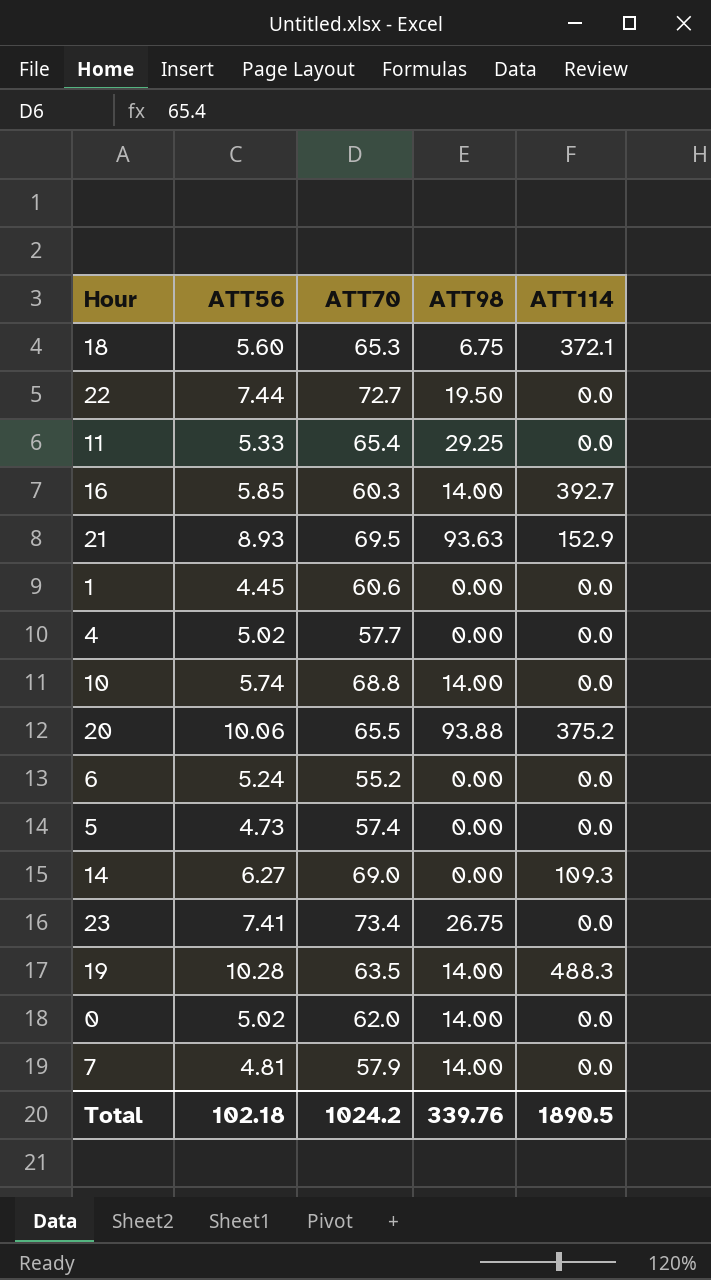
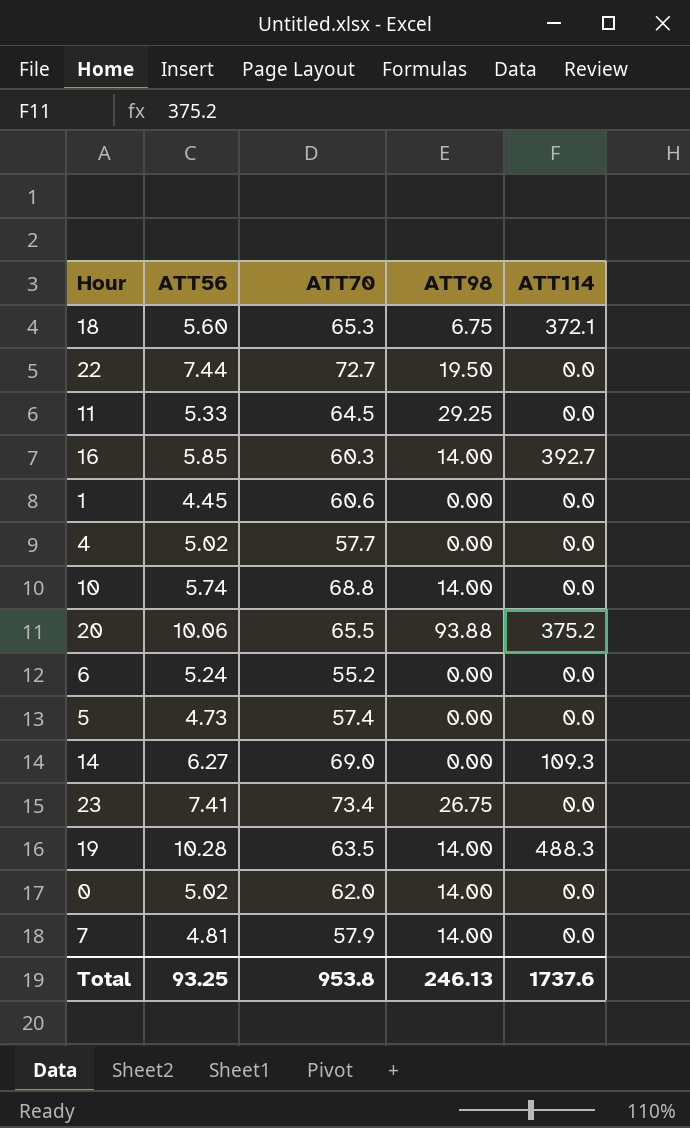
row 21: 8.93 | 69.5 | 93.63 | 152.9 -> none
11 | ATT70: 65.4 -> 64.5
Total | ATT56: 102.18 -> 93.25
Total | ATT70: 1024.2 -> 953.8
Total | ATT98: 339.76 -> 246.13
Total | ATT114: 1890.5 -> 1737.6

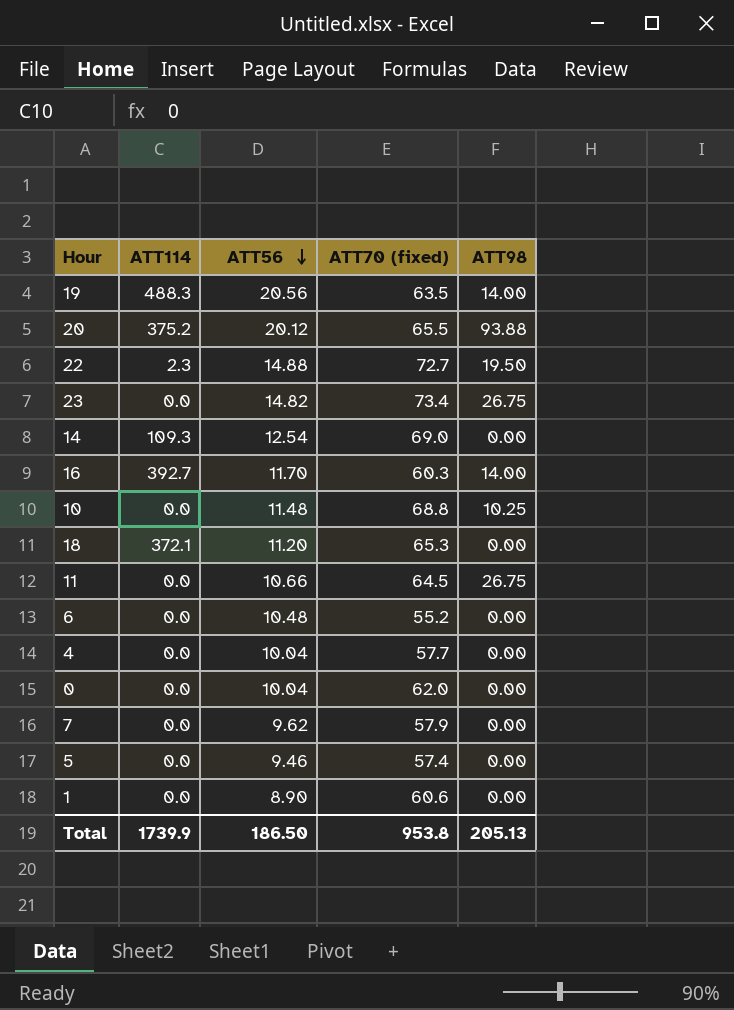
row order: none -> ATT56 descending
column ATT114 | position: 5 -> 2
column name: ATT70 -> ATT70 (fixed)
19 | ATT56: 10.28 -> 20.56
20 | ATT56: 10.06 -> 20.12
22 | ATT114: 0.0 -> 2.3
22 | ATT56: 7.44 -> 14.88
23 | ATT56: 7.41 -> 14.82
14 | ATT56: 6.27 -> 12.54
16 | ATT56: 5.85 -> 11.70
10 | ATT56: 5.74 -> 11.48
10 | ATT98: 14.00 -> 10.25
18 | ATT56: 5.60 -> 11.20
18 | ATT98: 6.75 -> 0.00
11 | ATT56: 5.33 -> 10.66
11 | ATT98: 29.25 -> 26.75
6 | ATT56: 5.24 -> 10.48
4 | ATT56: 5.02 -> 10.04
0 | ATT56: 5.02 -> 10.04
0 | ATT98: 14.00 -> 0.00
7 | ATT56: 4.81 -> 9.62
7 | ATT98: 14.00 -> 0.00
5 | ATT56: 4.73 -> 9.46
1 | ATT56: 4.45 -> 8.90
Total | ATT114: 1737.6 -> 1739.9
Total | ATT56: 93.25 -> 186.50
Total | ATT98: 246.13 -> 205.13

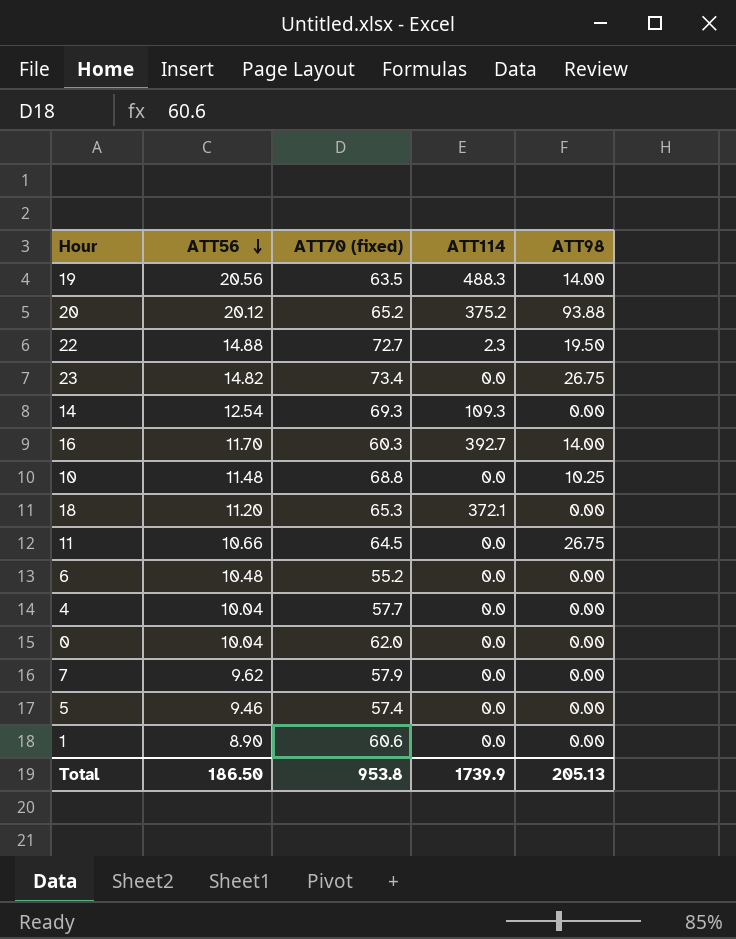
column ATT114 | position: 2 -> 4
20 | ATT70 (fixed): 65.5 -> 65.2
14 | ATT70 (fixed): 69.0 -> 69.3

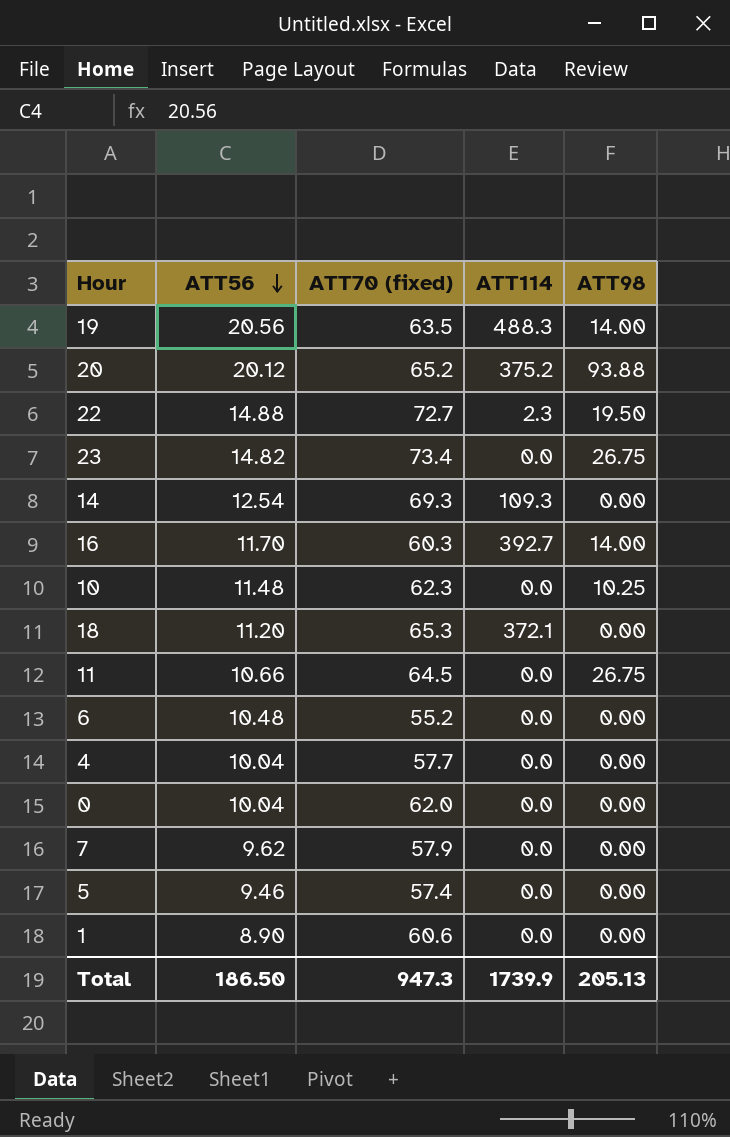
10 | ATT70 (fixed): 68.8 -> 62.3
Total | ATT70 (fixed): 953.8 -> 947.3

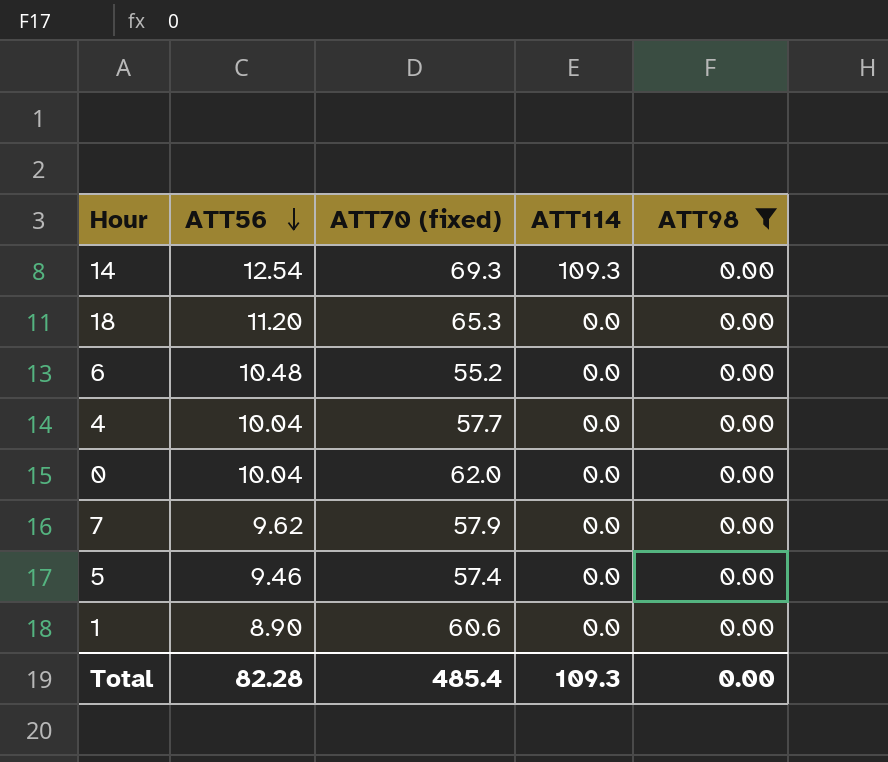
filter: none -> ATT98 = 0.00
18 | ATT114: 372.1 -> 0.0
Total | ATT56: 186.50 -> 82.28
Total | ATT70 (fixed): 947.3 -> 485.4
Total | ATT114: 1739.9 -> 109.3
Total | ATT98: 205.13 -> 0.00

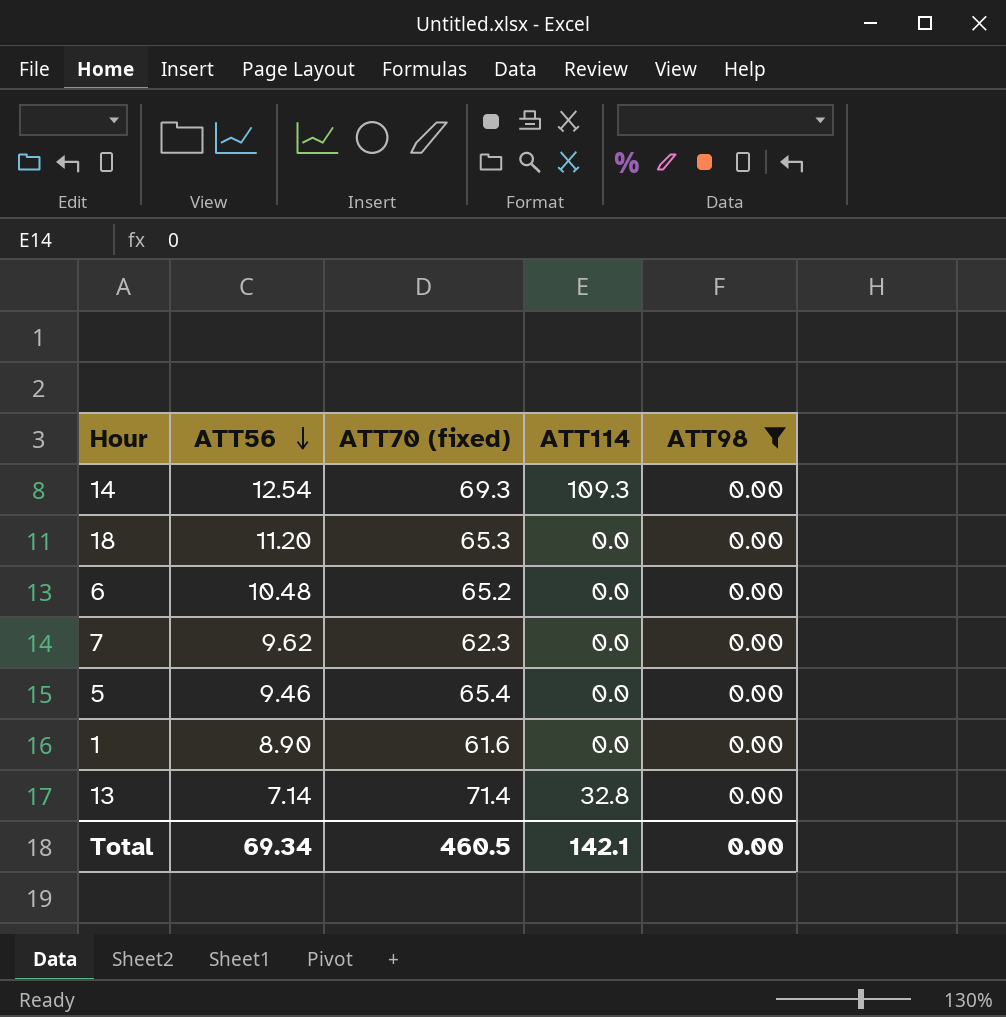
row 4: 10.04 | 57.7 | 0.0 | 0.00 -> none
row 0: 10.04 | 62.0 | 0.0 | 0.00 -> none
6 | ATT70 (fixed): 55.2 -> 65.2
7 | ATT70 (fixed): 57.9 -> 62.3
5 | ATT70 (fixed): 57.4 -> 65.4
1 | ATT70 (fixed): 60.6 -> 61.6
row 13: none -> 7.14 | 71.4 | 32.8 | 0.00
Total | ATT56: 82.28 -> 69.34
Total | ATT70 (fixed): 485.4 -> 460.5
Total | ATT114: 109.3 -> 142.1

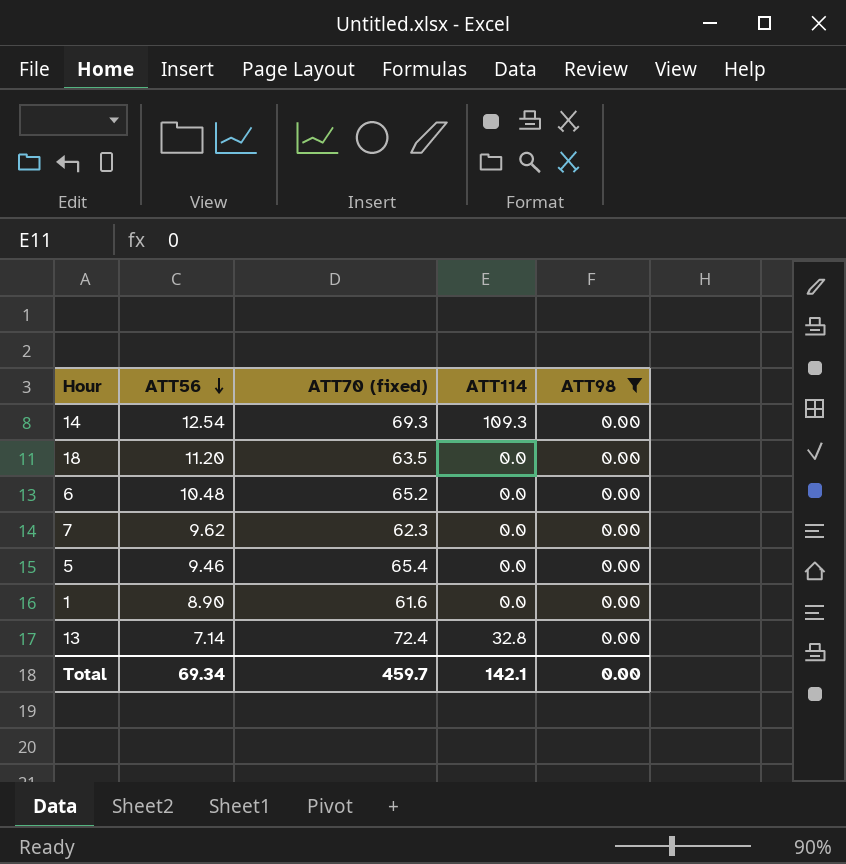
18 | ATT70 (fixed): 65.3 -> 63.5
13 | ATT70 (fixed): 71.4 -> 72.4
Total | ATT70 (fixed): 460.5 -> 459.7

